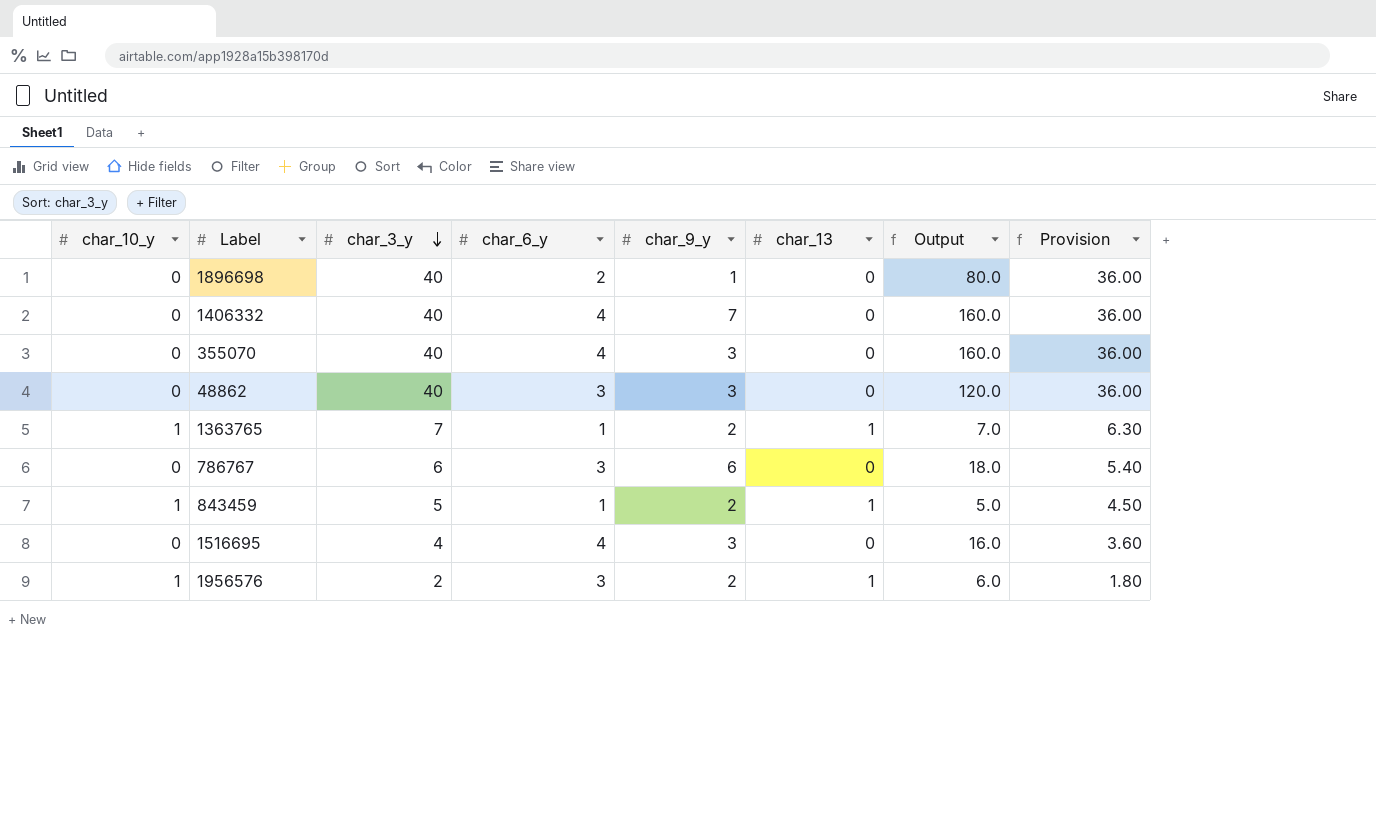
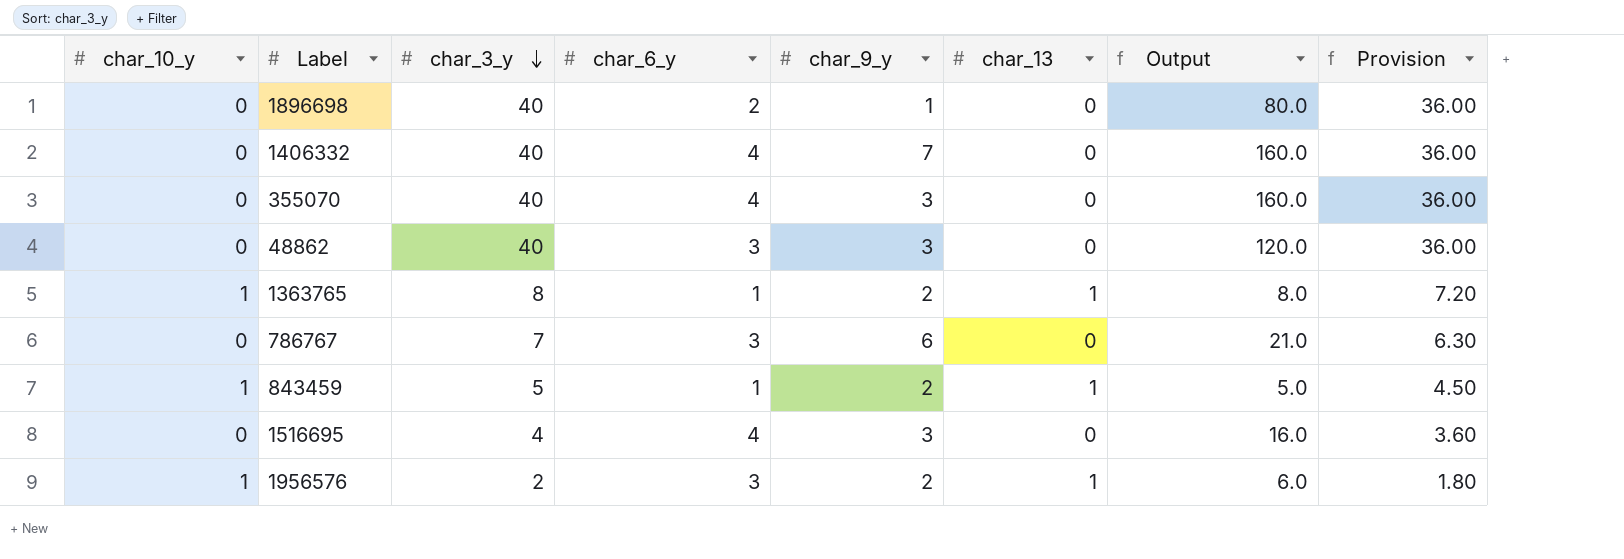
1363765 | char_3_y: 7 -> 8
1363765 | Output: 7.0 -> 8.0
1363765 | Provision: 6.30 -> 7.20
786767 | char_3_y: 6 -> 7
786767 | Output: 18.0 -> 21.0
786767 | Provision: 5.40 -> 6.30

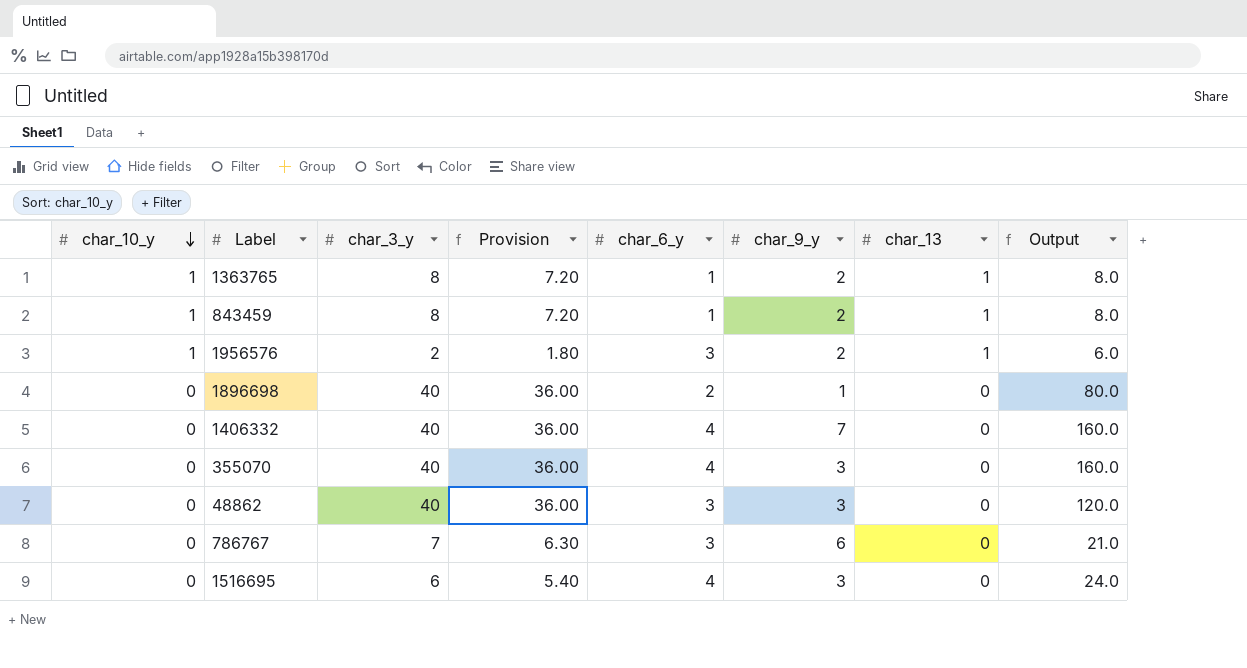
row order: char_3_y descending -> char_10_y descending
column Provision | position: 8 -> 4
843459 | char_3_y: 5 -> 8
843459 | Provision: 4.50 -> 7.20
843459 | Output: 5.0 -> 8.0
1516695 | char_3_y: 4 -> 6
1516695 | Provision: 3.60 -> 5.40
1516695 | Output: 16.0 -> 24.0

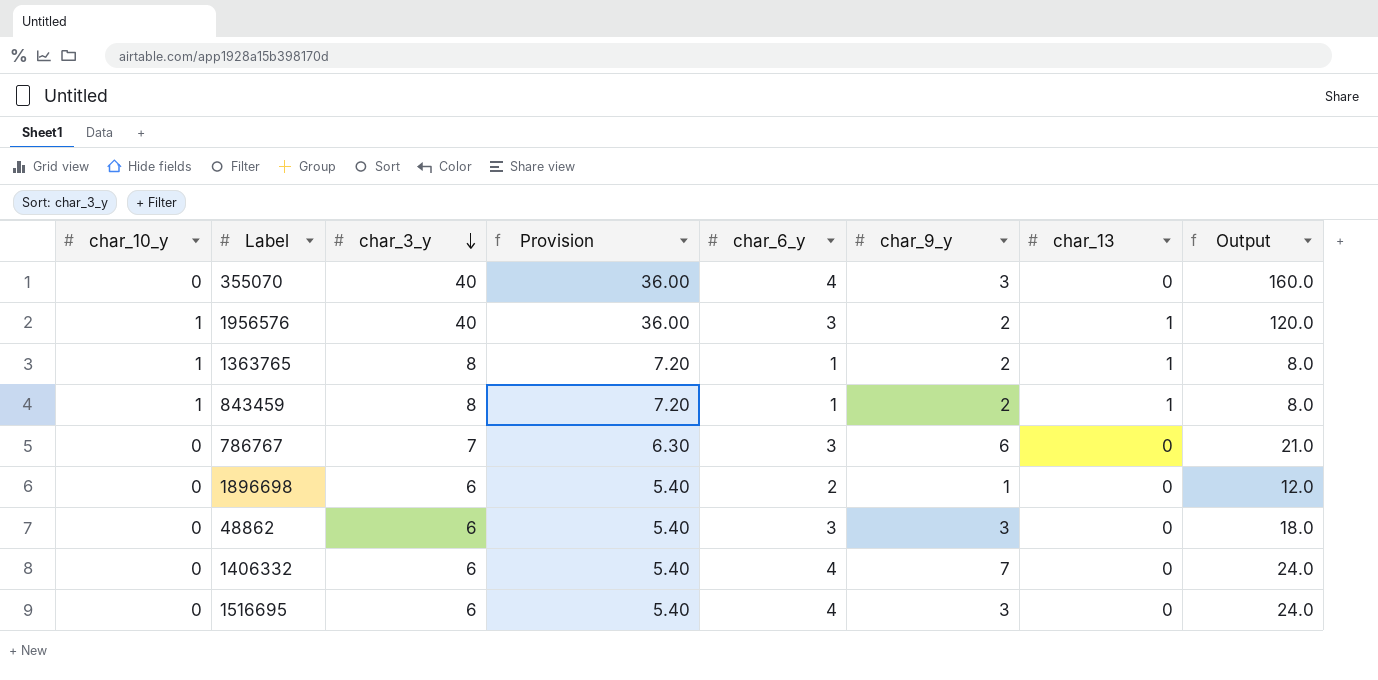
row order: char_10_y descending -> char_3_y descending
1956576 | char_3_y: 2 -> 40
1956576 | Provision: 1.80 -> 36.00
1956576 | Output: 6.0 -> 120.0
1896698 | char_3_y: 40 -> 6
1896698 | Provision: 36.00 -> 5.40
1896698 | Output: 80.0 -> 12.0
48862 | char_3_y: 40 -> 6
48862 | Provision: 36.00 -> 5.40
48862 | Output: 120.0 -> 18.0
1406332 | char_3_y: 40 -> 6
1406332 | Provision: 36.00 -> 5.40
1406332 | Output: 160.0 -> 24.0

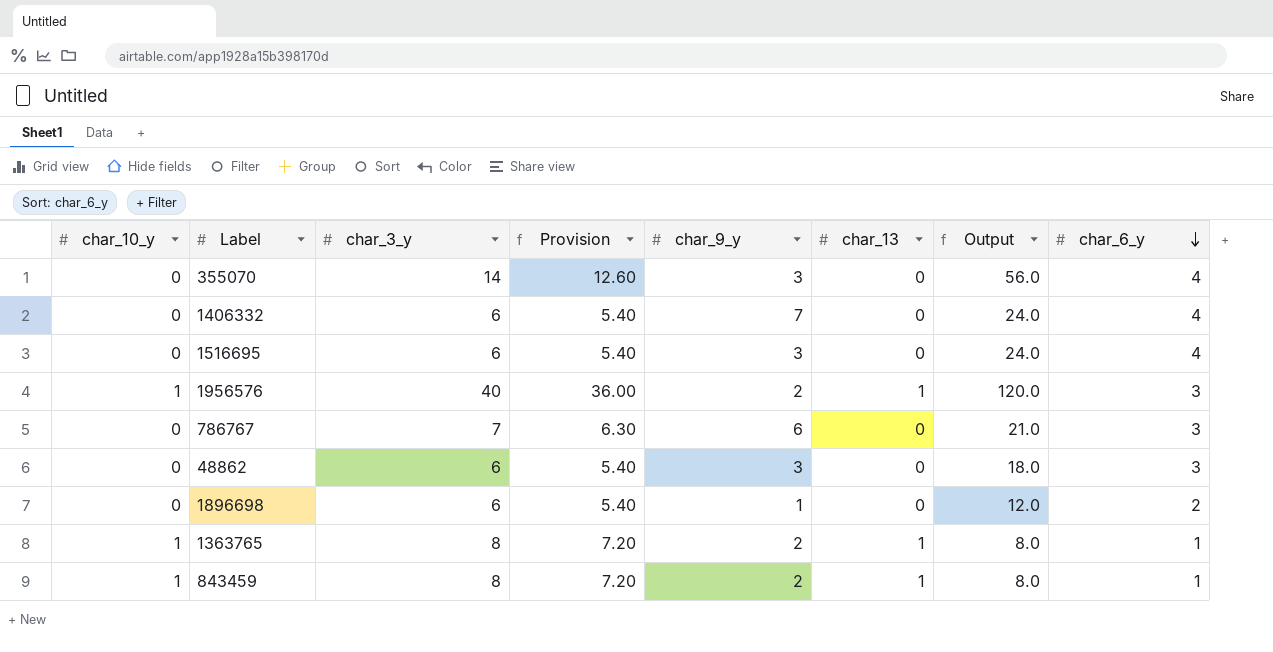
row order: char_3_y descending -> char_6_y descending
column char_6_y | position: 5 -> 8
355070 | char_3_y: 40 -> 14
355070 | Provision: 36.00 -> 12.60
355070 | Output: 160.0 -> 56.0

